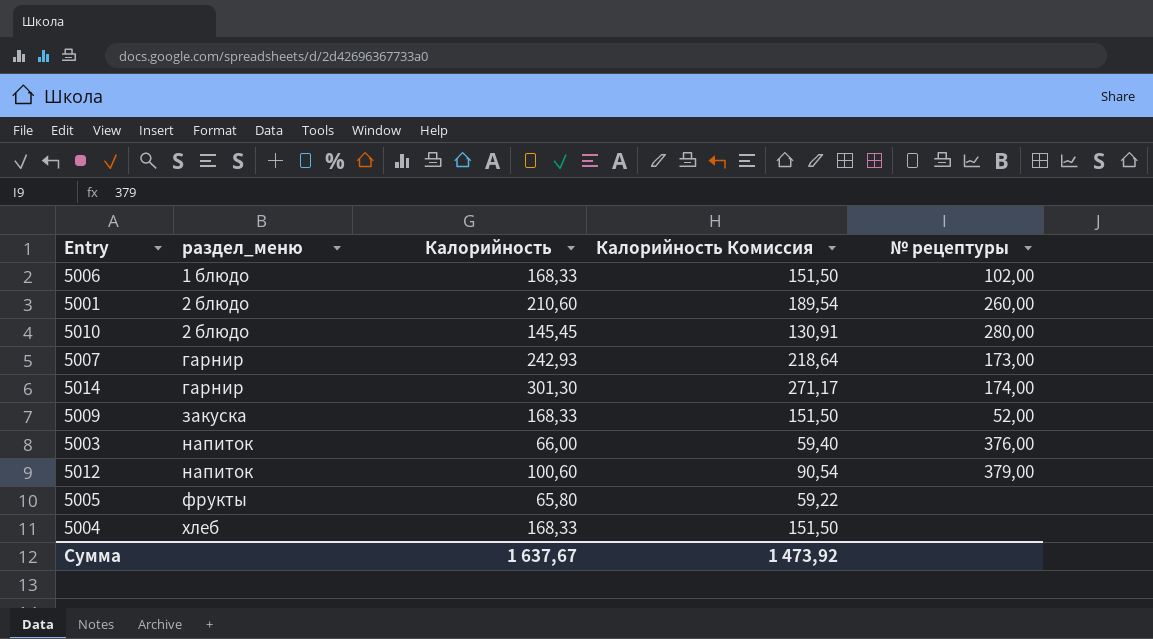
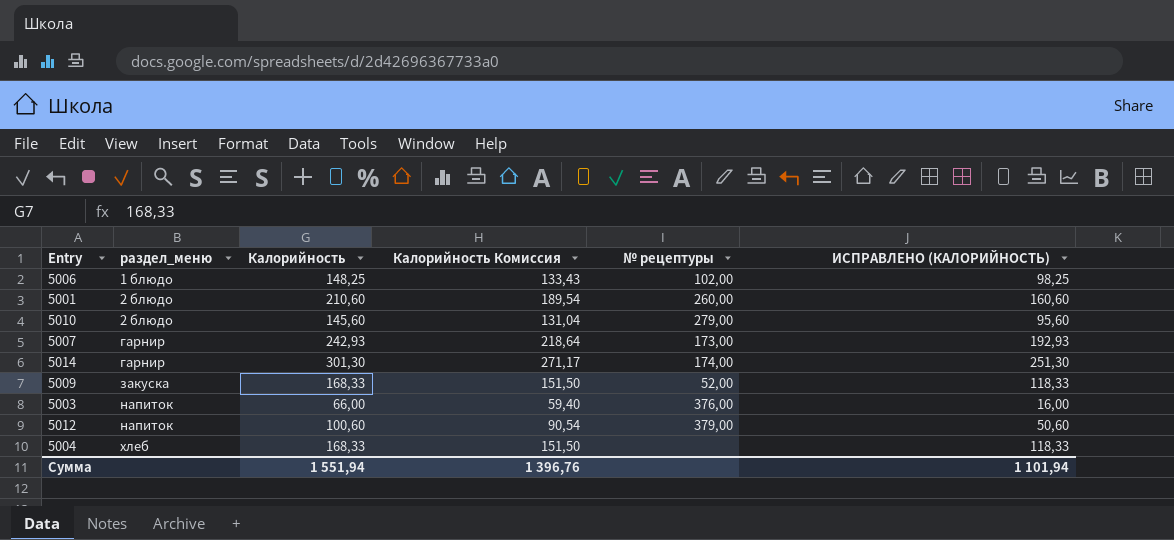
column ИСПРАВЛЕНО (КАЛОРИЙНОСТЬ) | formula: none -> [Калорийность] - 50
row 5005: фрукты | 65,80 | 59,22 | none -> none
5006 | Калорийность: 168,33 -> 148,25
5006 | Калорийность Комиссия: 151,50 -> 133,43
5010 | Калорийность: 145,45 -> 145,60
5010 | Калорийность Комиссия: 130,91 -> 131,04
5010 | № рецептуры: 280,00 -> 279,00
Сумма | Калорийность: 1 637,67 -> 1 551,94
Сумма | Калорийность Комиссия: 1 473,92 -> 1 396,76

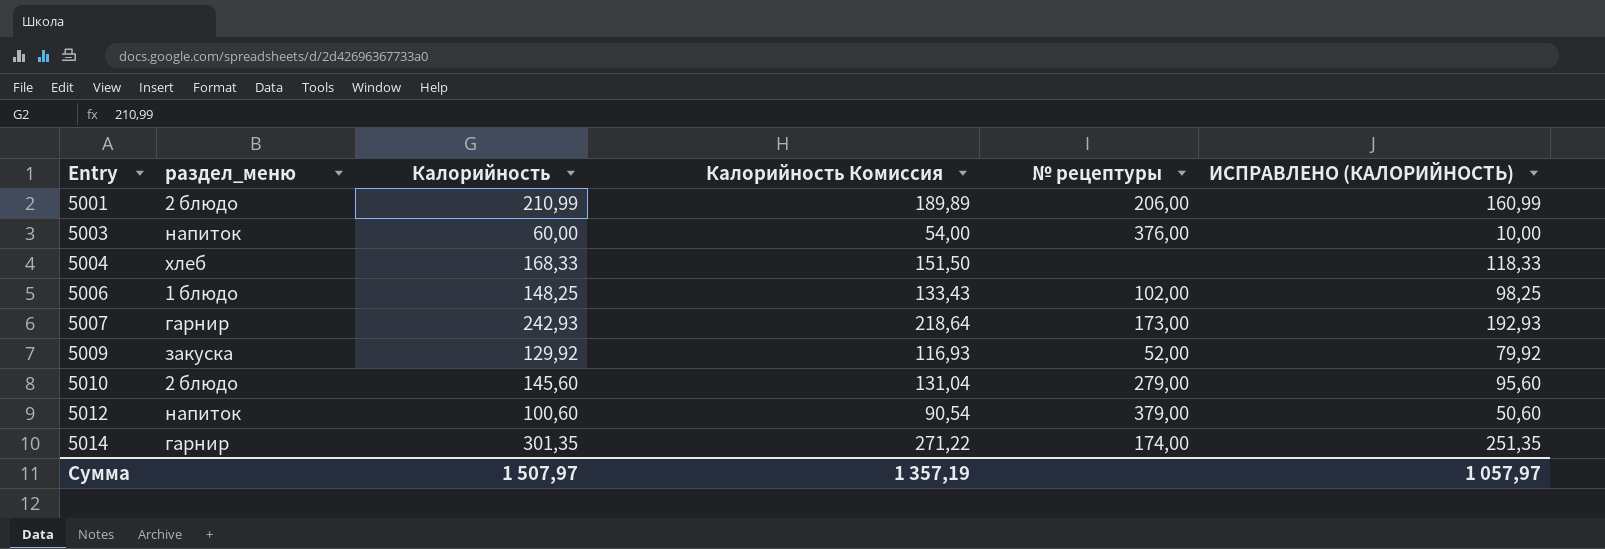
row order: раздел_меню ascending -> Entry ascending
5001 | Калорийность: 210,60 -> 210,99
5001 | Калорийность Комиссия: 189,54 -> 189,89
5001 | № рецептуры: 260,00 -> 206,00
5001 | ИСПРАВЛЕНО (КАЛОРИЙНОСТЬ): 160,60 -> 160,99
5003 | Калорийность: 66,00 -> 60,00
5003 | Калорийность Комиссия: 59,40 -> 54,00
5003 | ИСПРАВЛЕНО (КАЛОРИЙНОСТЬ): 16,00 -> 10,00
5009 | Калорийность: 168,33 -> 129,92
5009 | Калорийность Комиссия: 151,50 -> 116,93
5009 | ИСПРАВЛЕНО (КАЛОРИЙНОСТЬ): 118,33 -> 79,92
5014 | Калорийность: 301,30 -> 301,35
5014 | Калорийность Комиссия: 271,17 -> 271,22
5014 | ИСПРАВЛЕНО (КАЛОРИЙНОСТЬ): 251,30 -> 251,35
Сумма | Калорийность: 1 551,94 -> 1 507,97
Сумма | Калорийность Комиссия: 1 396,76 -> 1 357,19
Сумма | ИСПРАВЛЕНО (КАЛОРИЙНОСТЬ): 1 101,94 -> 1 057,97

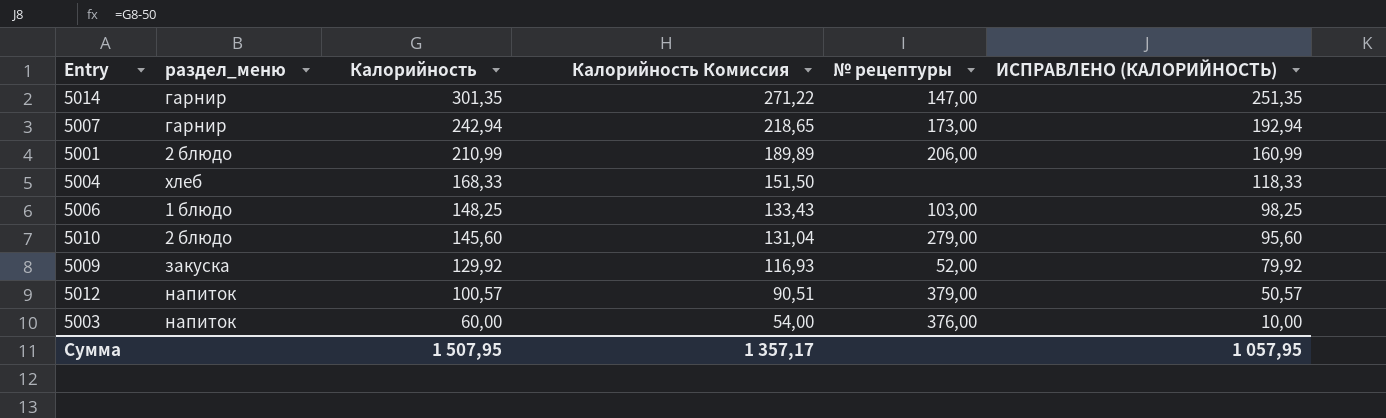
row order: Entry ascending -> Калорийность descending
5014 | № рецептуры: 174,00 -> 147,00
5007 | Калорийность: 242,93 -> 242,94
5007 | Калорийность Комиссия: 218,64 -> 218,65
5007 | ИСПРАВЛЕНО (КАЛОРИЙНОСТЬ): 192,93 -> 192,94
5006 | № рецептуры: 102,00 -> 103,00
5012 | Калорийность: 100,60 -> 100,57
5012 | Калорийность Комиссия: 90,54 -> 90,51
5012 | ИСПРАВЛЕНО (КАЛОРИЙНОСТЬ): 50,60 -> 50,57
Сумма | Калорийность: 1 507,97 -> 1 507,95
Сумма | Калорийность Комиссия: 1 357,19 -> 1 357,17
Сумма | ИСПРАВЛЕНО (КАЛОРИЙНОСТЬ): 1 057,97 -> 1 057,95

